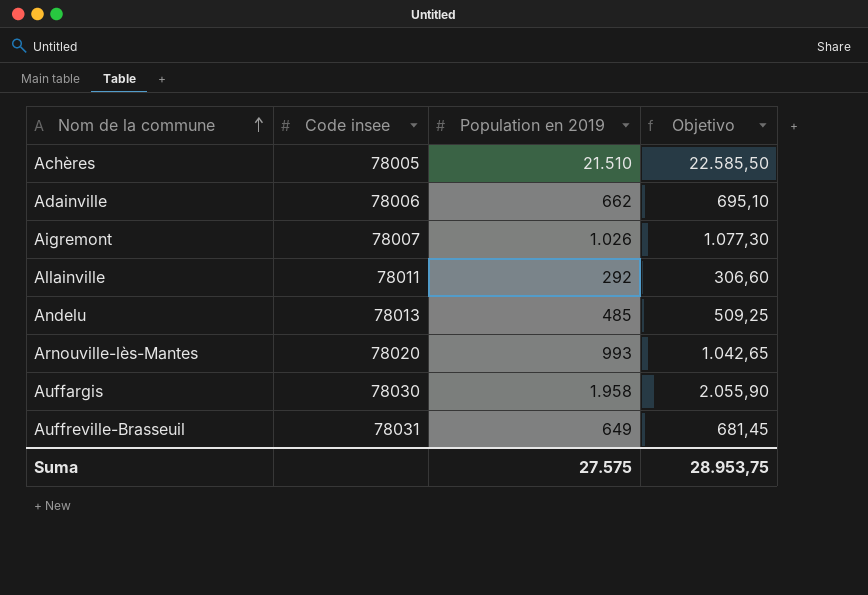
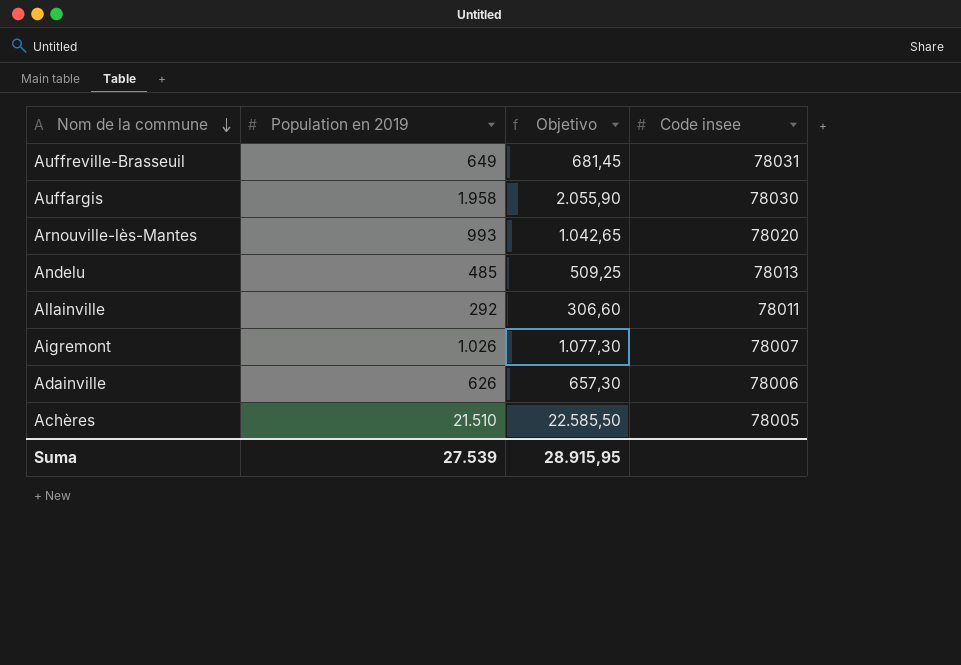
row order: Nom de la commune ascending -> Nom de la commune descending
column Code insee | position: 2 -> 4
Adainville | Population en 2019: 662 -> 626
Adainville | Objetivo: 695,10 -> 657,30
Suma | Population en 2019: 27.575 -> 27.539
Suma | Objetivo: 28.953,75 -> 28.915,95

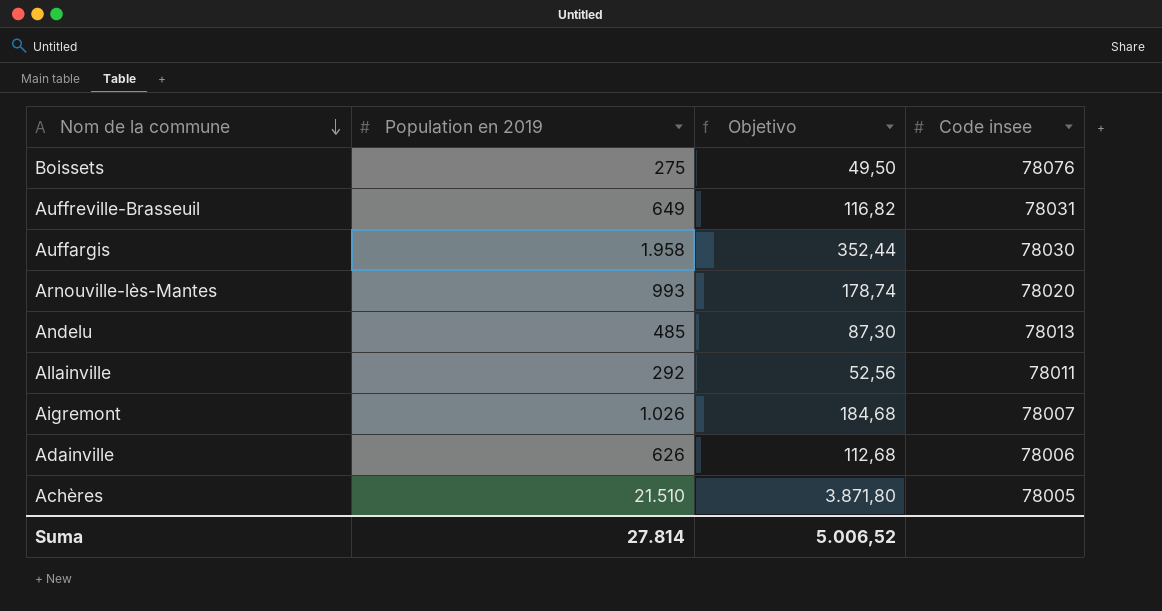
column Objetivo | formula: [Population en 2019] * 1,05 -> [Population en 2019] * 0,18
row Boissets: none -> 275 | 49,50 | 78076
Suma | Population en 2019: 27.539 -> 27.814
Suma | Objetivo: 28.915,95 -> 5.006,52

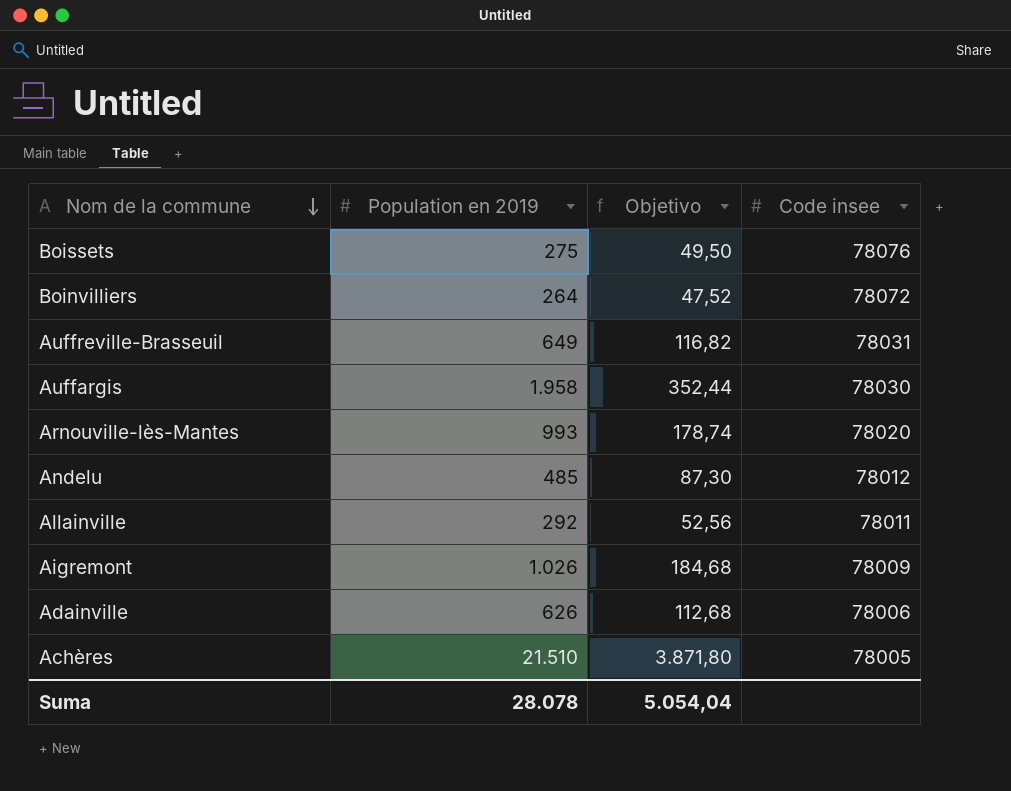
row Boinvilliers: none -> 264 | 47,52 | 78072
Andelu | Code insee: 78013 -> 78012
Aigremont | Code insee: 78007 -> 78009
Suma | Population en 2019: 27.814 -> 28.078
Suma | Objetivo: 5.006,52 -> 5.054,04

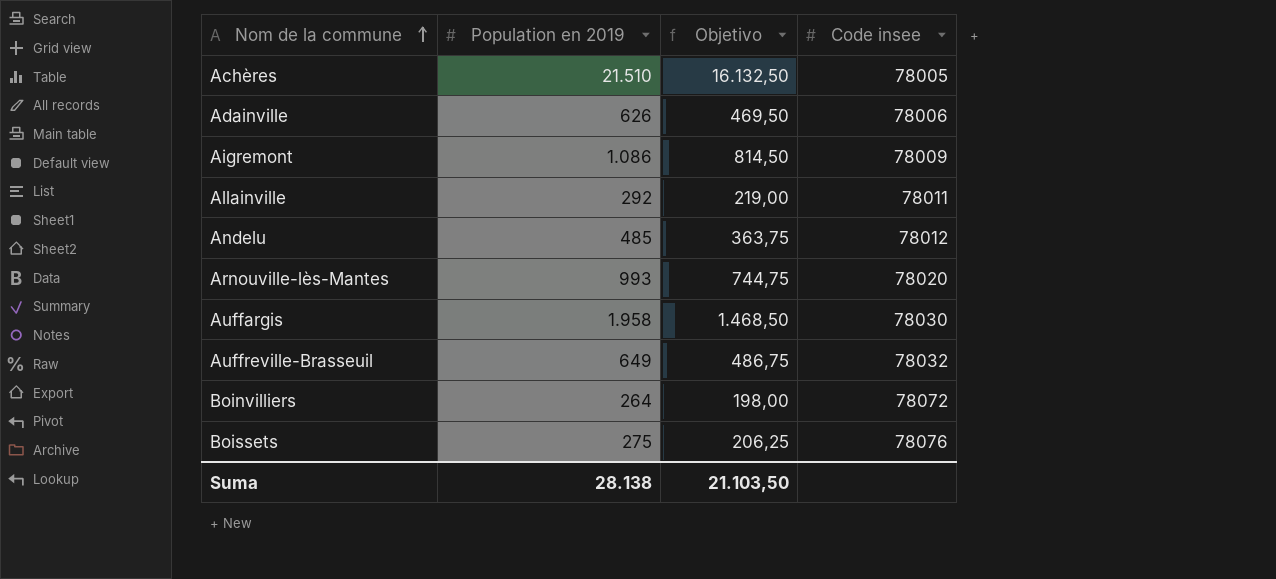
row order: Nom de la commune descending -> Nom de la commune ascending
column Objetivo | formula: [Population en 2019] * 0,18 -> [Population en 2019] * 0,75
Aigremont | Population en 2019: 1.026 -> 1.086
Auffreville-Brasseuil | Code insee: 78031 -> 78032
Suma | Population en 2019: 28.078 -> 28.138
Suma | Objetivo: 5.054,04 -> 21.103,50

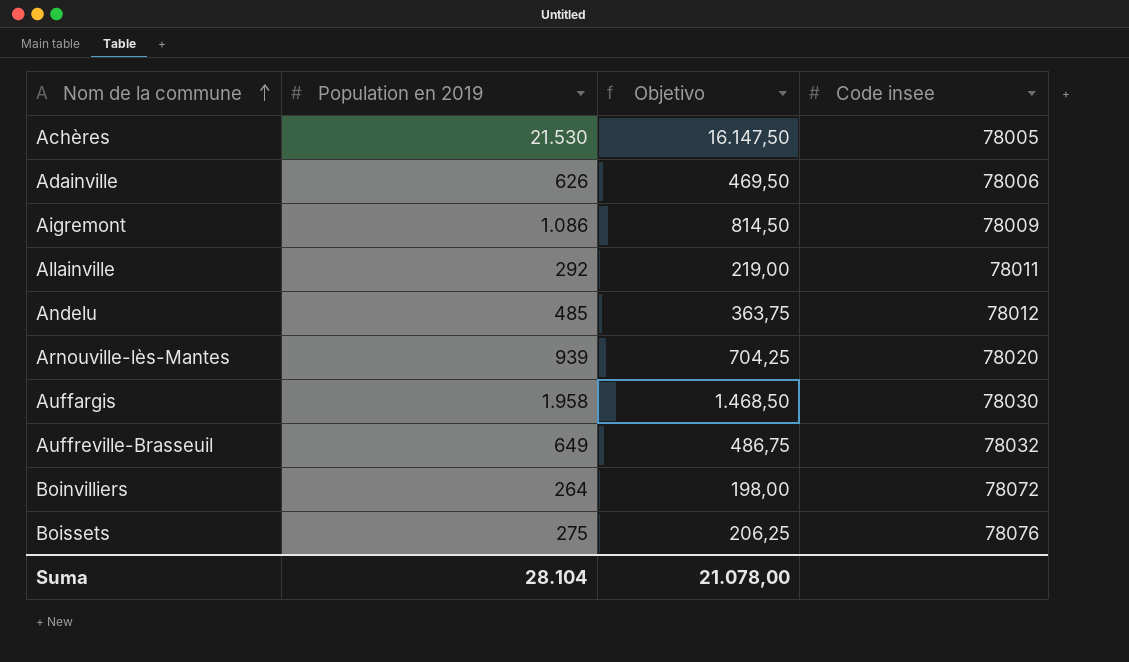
Achères | Population en 2019: 21.510 -> 21.530
Achères | Objetivo: 16.132,50 -> 16.147,50
Arnouville-lès-Mantes | Population en 2019: 993 -> 939
Arnouville-lès-Mantes | Objetivo: 744,75 -> 704,25
Suma | Population en 2019: 28.138 -> 28.104
Suma | Objetivo: 21.103,50 -> 21.078,00

